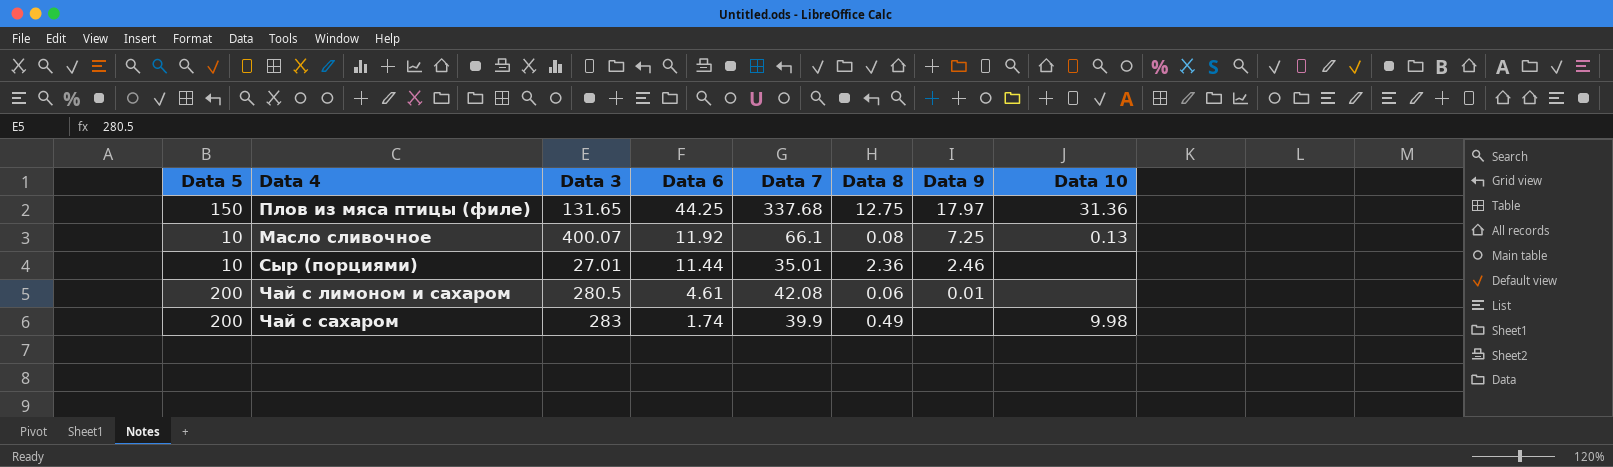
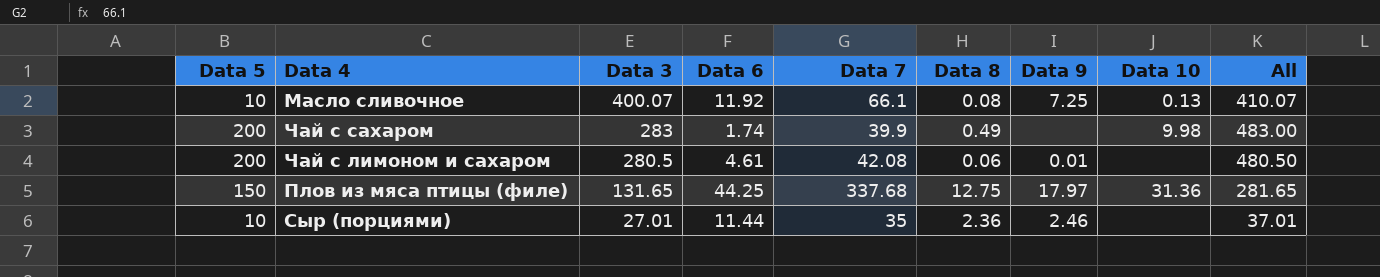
row order: Data 6 descending -> Data 3 descending
column All | formula: none -> [Data 5] + [Data 3]
Сыр (порциями) | Data 7: 35.01 -> 35

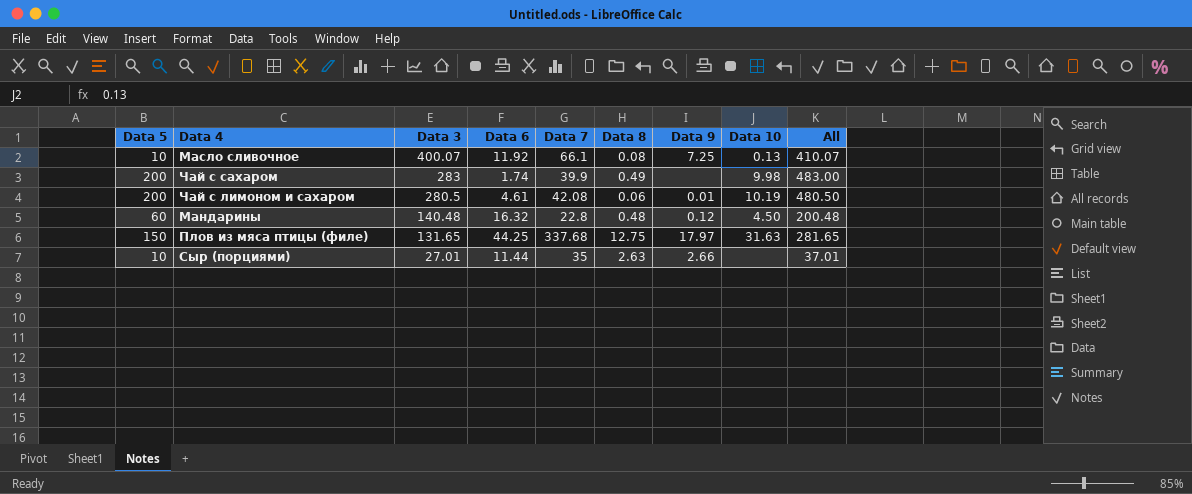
Чай с лимоном и сахаром | Data 10: none -> 10.19
row Мандарины: none -> 60 | 140.48 | 16.32 | 22.8 | 0.48 | 0.12 | 4.50 | 200.48
Плов из мяса птицы (филе) | Data 10: 31.36 -> 31.63
Сыр (порциями) | Data 8: 2.36 -> 2.63
Сыр (порциями) | Data 9: 2.46 -> 2.66

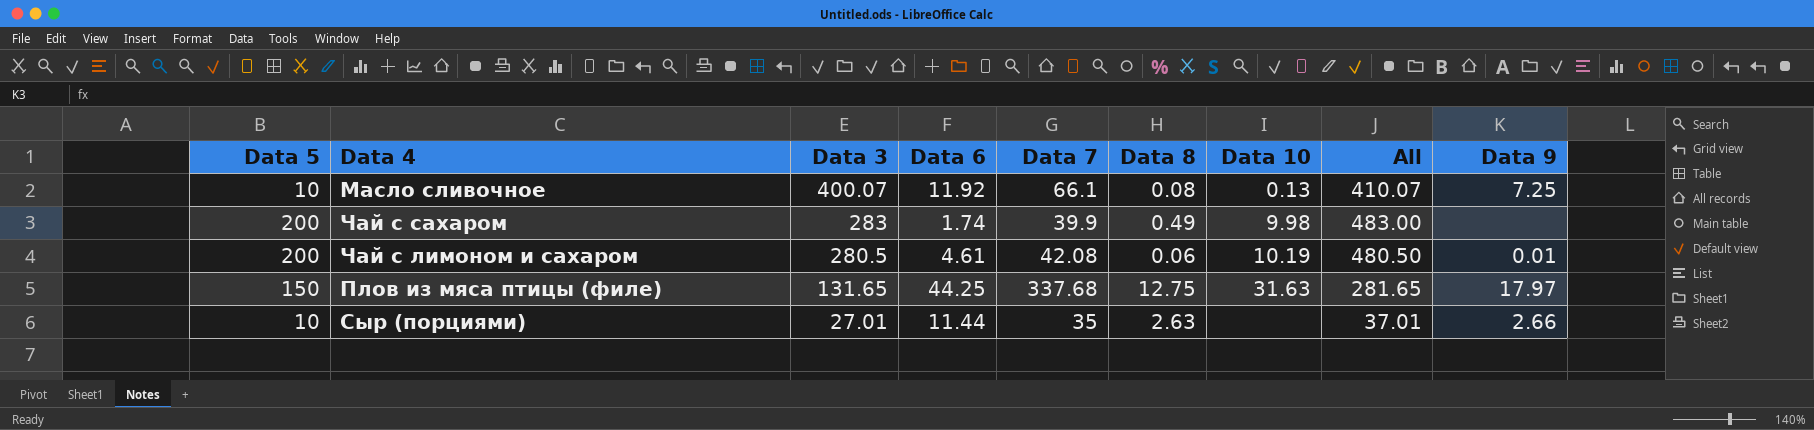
column Data 9 | position: 7 -> 9
row Мандарины: 60 | 140.48 | 16.32 | 22.8 | 0.48 | 0.12 | 4.50 | 200.48 -> none

